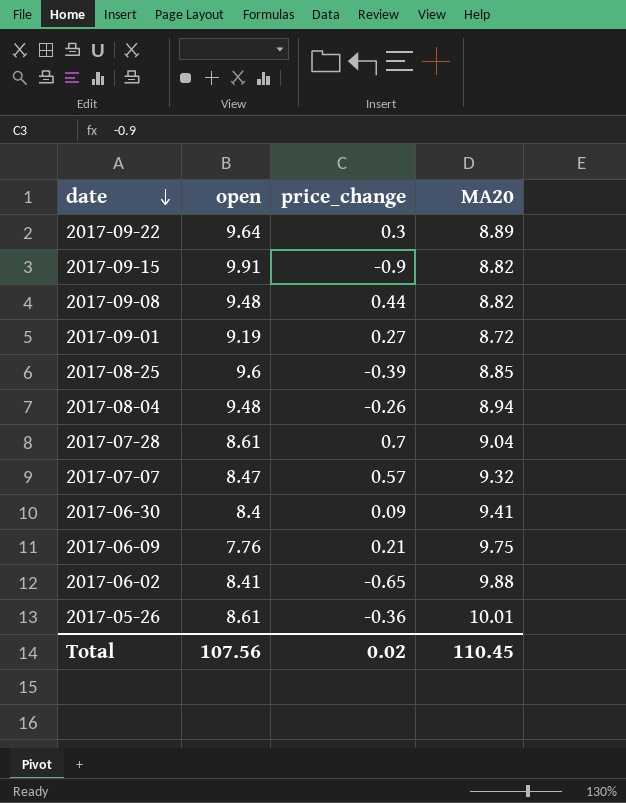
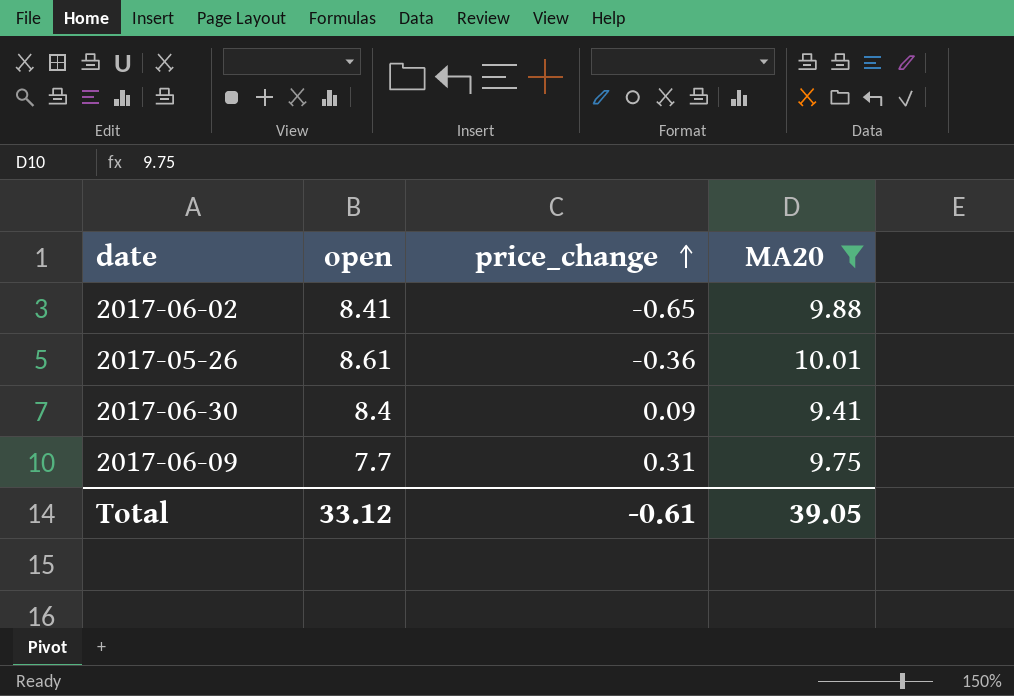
filter: none -> MA20 >= 9.41
row order: date descending -> price_change ascending
2017-06-09 | open: 7.76 -> 7.7
2017-06-09 | price_change: 0.21 -> 0.31
Total | open: 107.56 -> 33.12
Total | price_change: 0.02 -> -0.61
Total | MA20: 110.45 -> 39.05

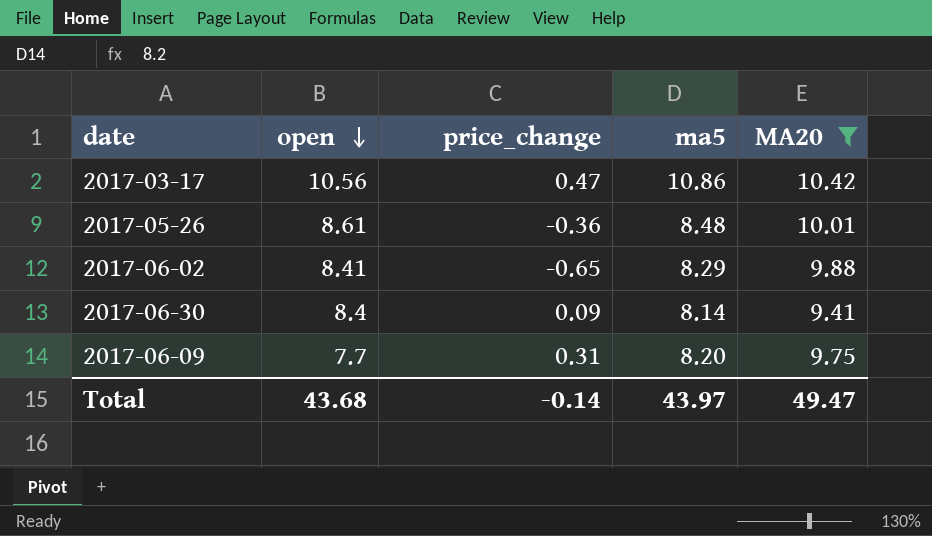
row order: price_change ascending -> open descending
column ma5 | position: none -> 4
row 2017-03-17: none -> 10.56 | 0.47 | 10.86 | 10.42
Total | open: 33.12 -> 43.68
Total | price_change: -0.61 -> -0.14
Total | MA20: 39.05 -> 49.47

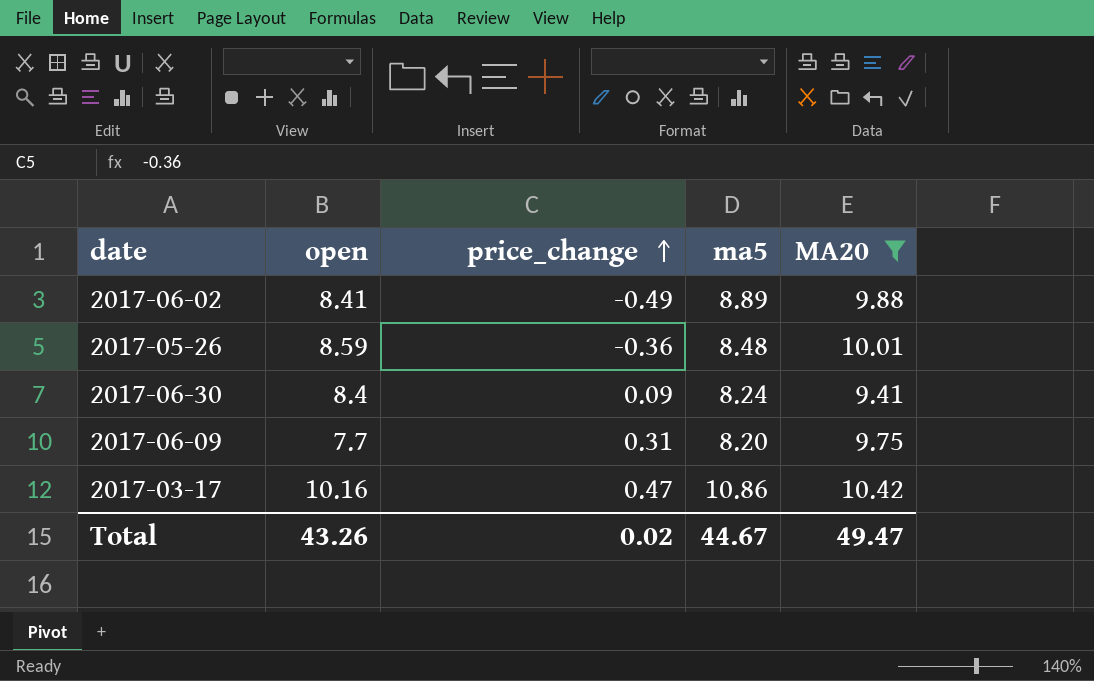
row order: open descending -> price_change ascending
2017-06-02 | price_change: -0.65 -> -0.49
2017-06-02 | ma5: 8.29 -> 8.89
2017-05-26 | open: 8.61 -> 8.59
2017-06-30 | ma5: 8.14 -> 8.24
2017-03-17 | open: 10.56 -> 10.16
Total | open: 43.68 -> 43.26
Total | price_change: -0.14 -> 0.02
Total | ma5: 43.97 -> 44.67

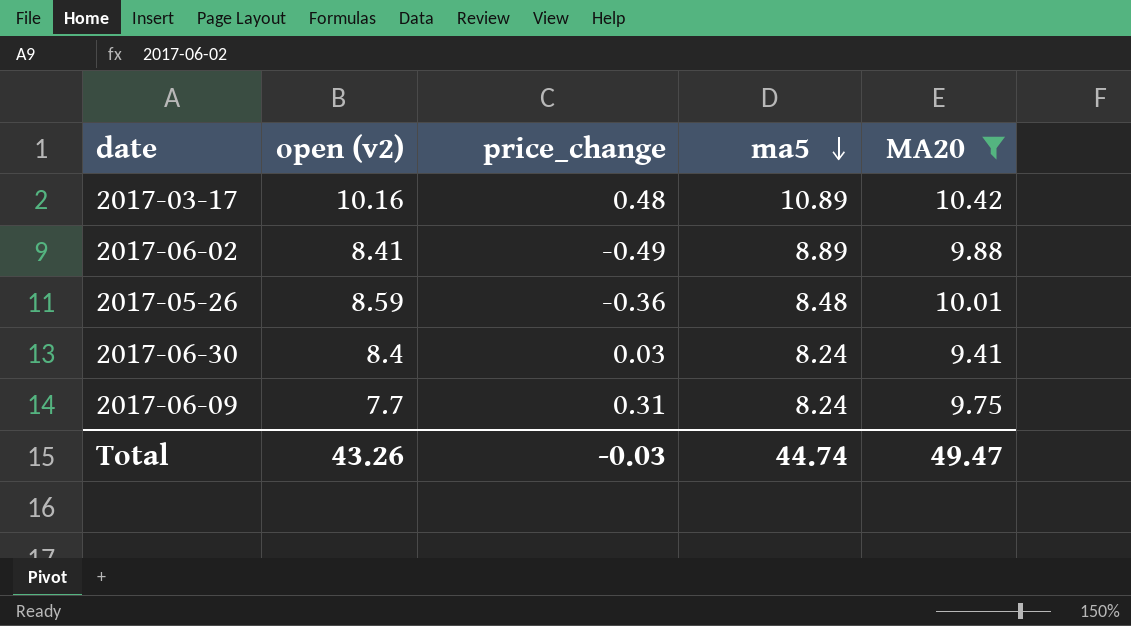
row order: price_change ascending -> ma5 descending
column name: open -> open (v2)
2017-03-17 | price_change: 0.47 -> 0.48
2017-03-17 | ma5: 10.86 -> 10.89
2017-06-30 | price_change: 0.09 -> 0.03
2017-06-09 | ma5: 8.20 -> 8.24
Total | price_change: 0.02 -> -0.03
Total | ma5: 44.67 -> 44.74

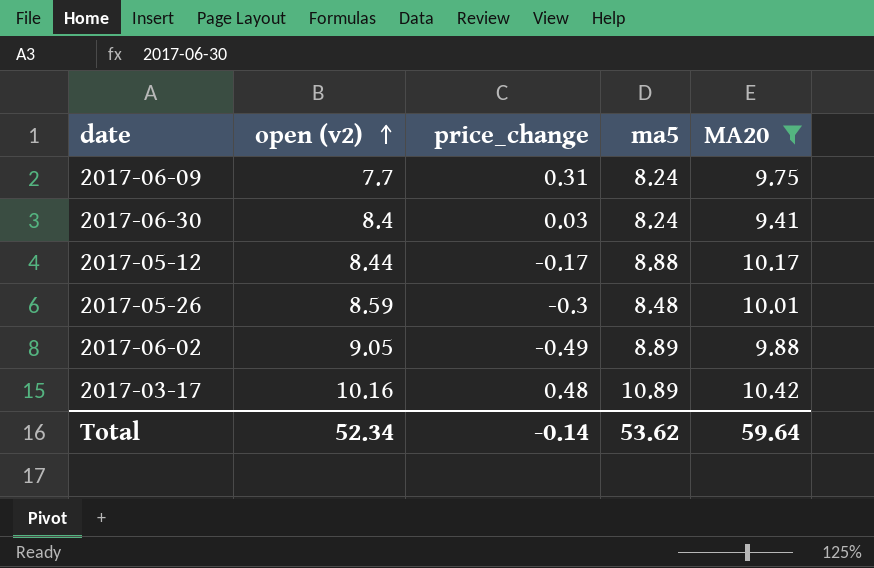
row order: ma5 descending -> open (v2) ascending
row 2017-05-12: none -> 8.44 | -0.17 | 8.88 | 10.17
2017-05-26 | price_change: -0.36 -> -0.3
2017-06-02 | open (v2): 8.41 -> 9.05
Total | open (v2): 43.26 -> 52.34
Total | price_change: -0.03 -> -0.14
Total | ma5: 44.74 -> 53.62
Total | MA20: 49.47 -> 59.64

